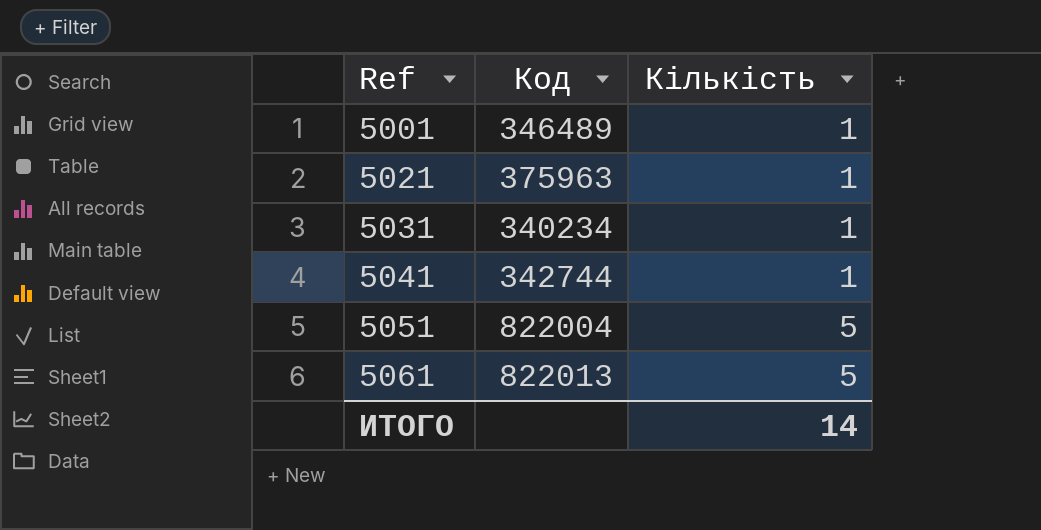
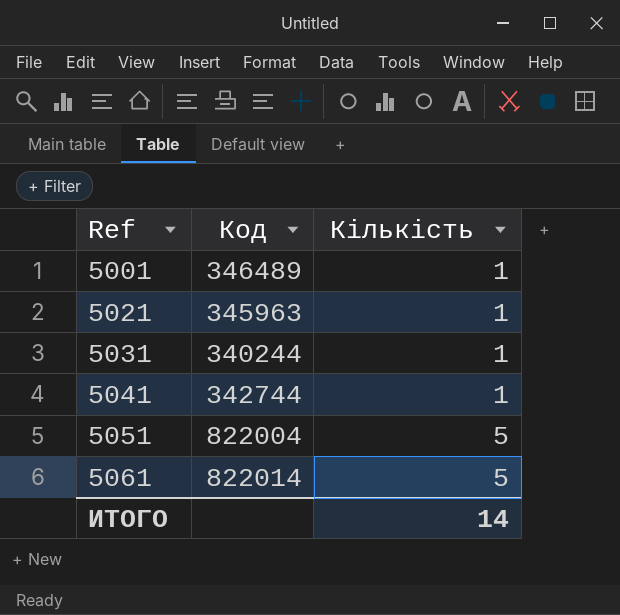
5021 | Код: 375963 -> 345963
5031 | Код: 340234 -> 340244
5061 | Код: 822013 -> 822014

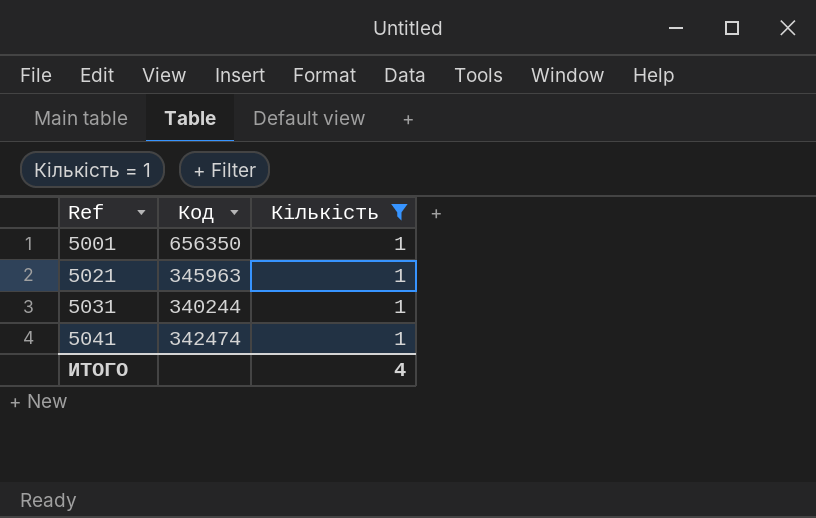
filter: none -> Кількість = 1
5001 | Код: 346489 -> 656350
5041 | Код: 342744 -> 342474
ИТОГО | Кількість: 14 -> 4

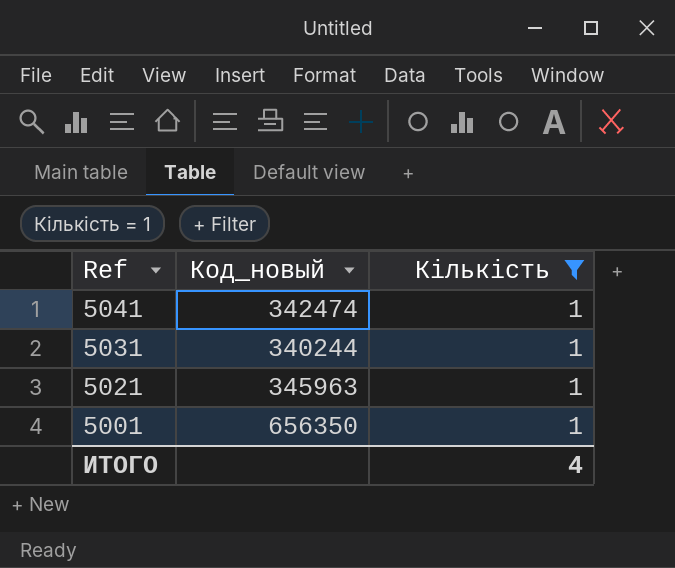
row order: Ref ascending -> Ref descending
column name: Код -> Код_новый

